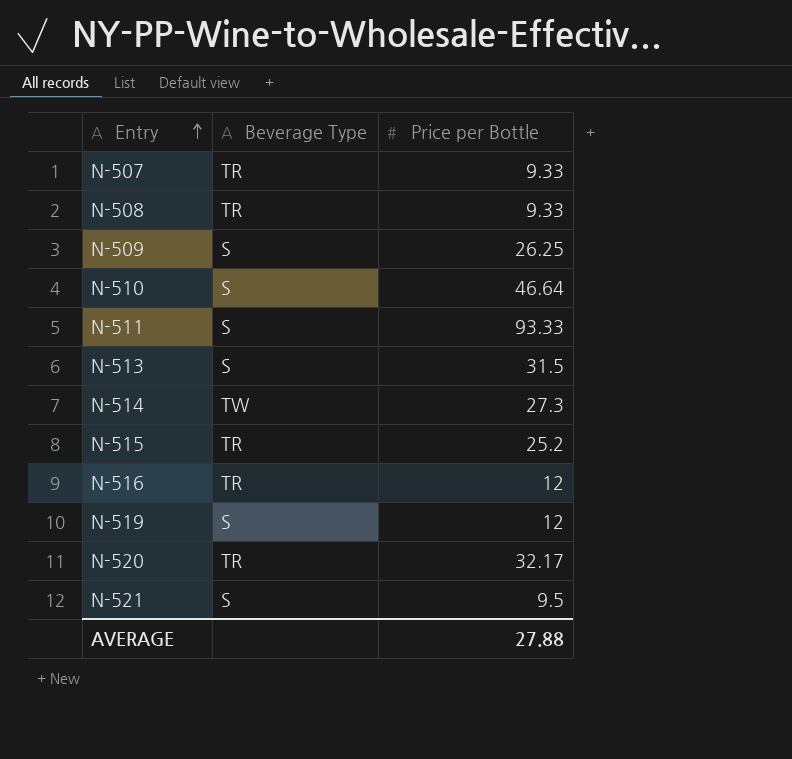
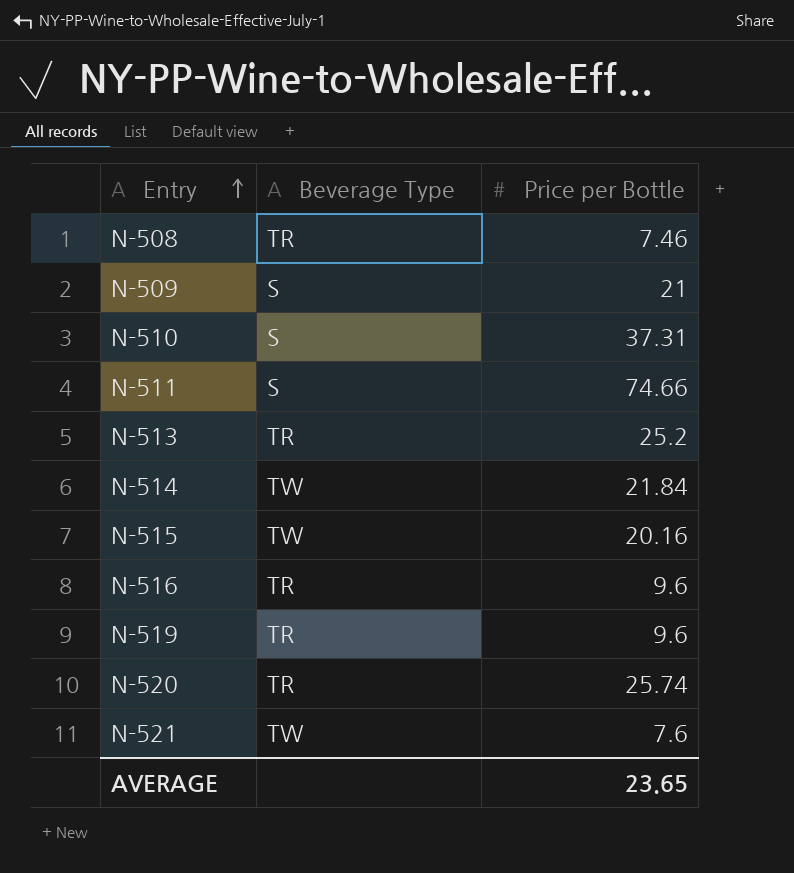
row N-507: TR | 9.33 -> none
N-508 | Price per Bottle: 9.33 -> 7.46
N-509 | Price per Bottle: 26.25 -> 21
N-510 | Price per Bottle: 46.64 -> 37.31
N-511 | Price per Bottle: 93.33 -> 74.66
N-513 | Beverage Type: S -> TR
N-513 | Price per Bottle: 31.5 -> 25.2
N-514 | Price per Bottle: 27.3 -> 21.84
N-515 | Beverage Type: TR -> TW
N-515 | Price per Bottle: 25.2 -> 20.16
N-516 | Price per Bottle: 12 -> 9.6
N-519 | Beverage Type: S -> TR
N-519 | Price per Bottle: 12 -> 9.6
N-520 | Price per Bottle: 32.17 -> 25.74
N-521 | Beverage Type: S -> TW
N-521 | Price per Bottle: 9.5 -> 7.6
AVERAGE | Price per Bottle: 27.88 -> 23.65

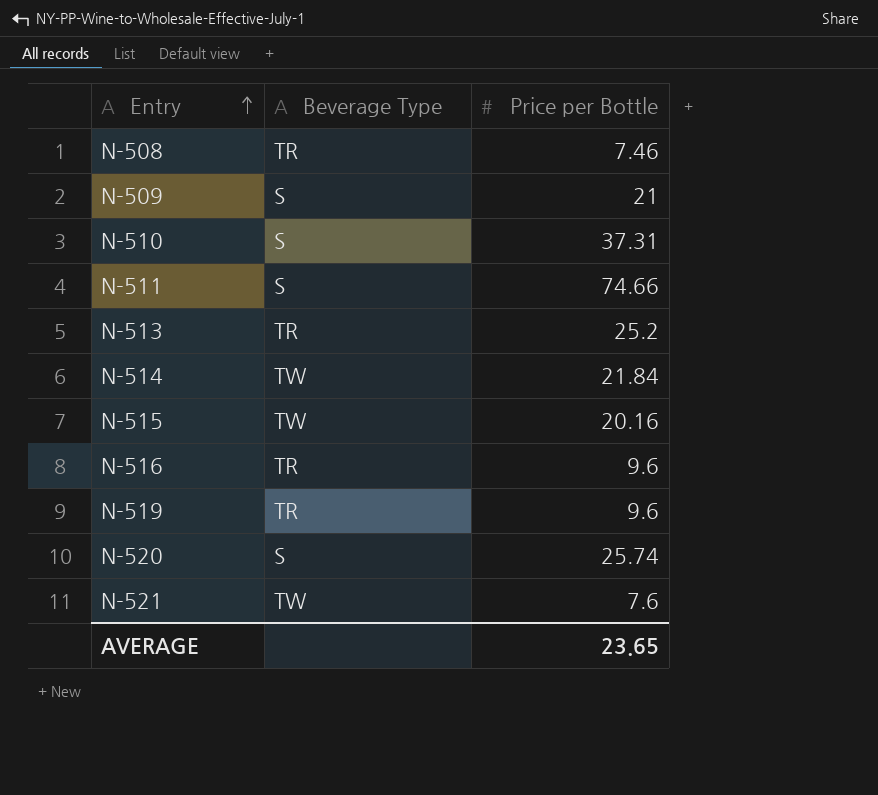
N-520 | Beverage Type: TR -> S

